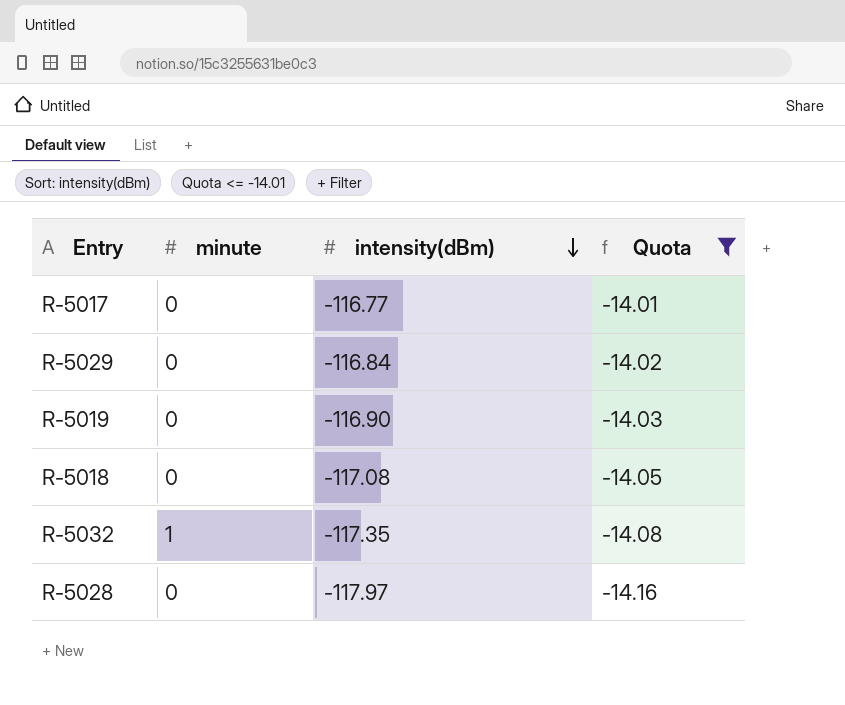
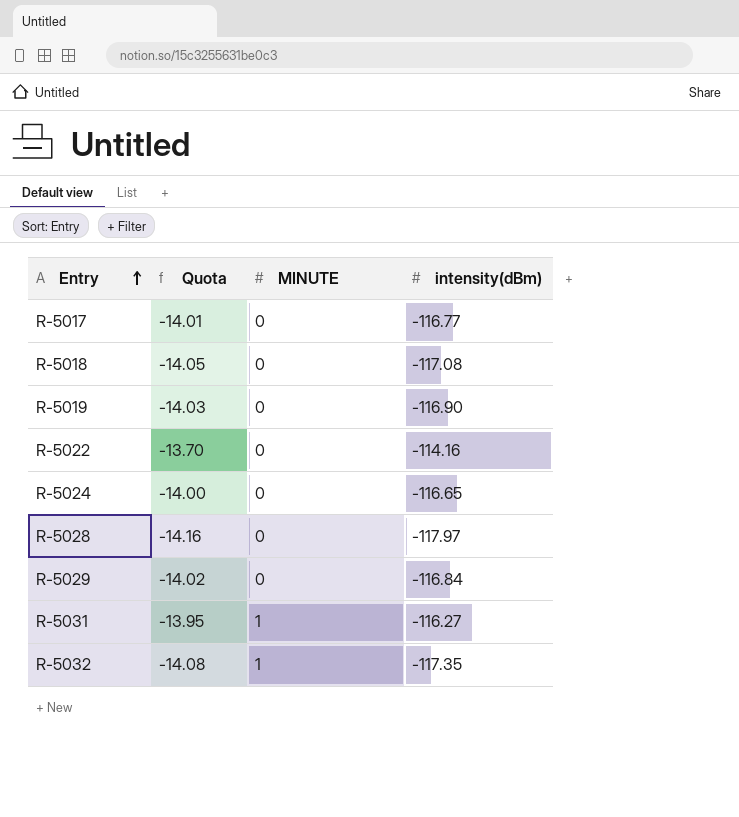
filter: Quota <= -14.01 -> none
row order: intensity(dBm) descending -> Entry ascending
column Quota | position: 4 -> 2
column name: minute -> MINUTE

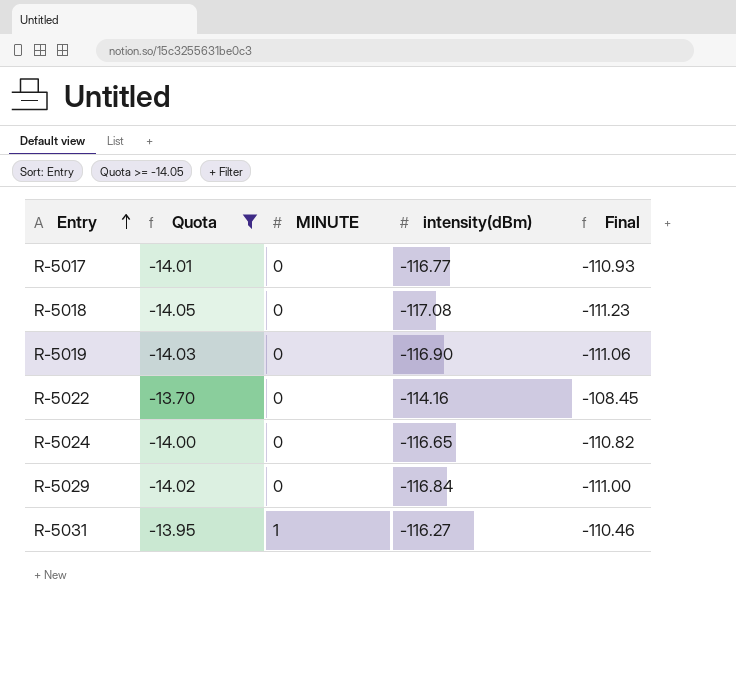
filter: none -> Quota >= -14.05
column Final | formula: none -> [intensity(dBm)] * 0.95

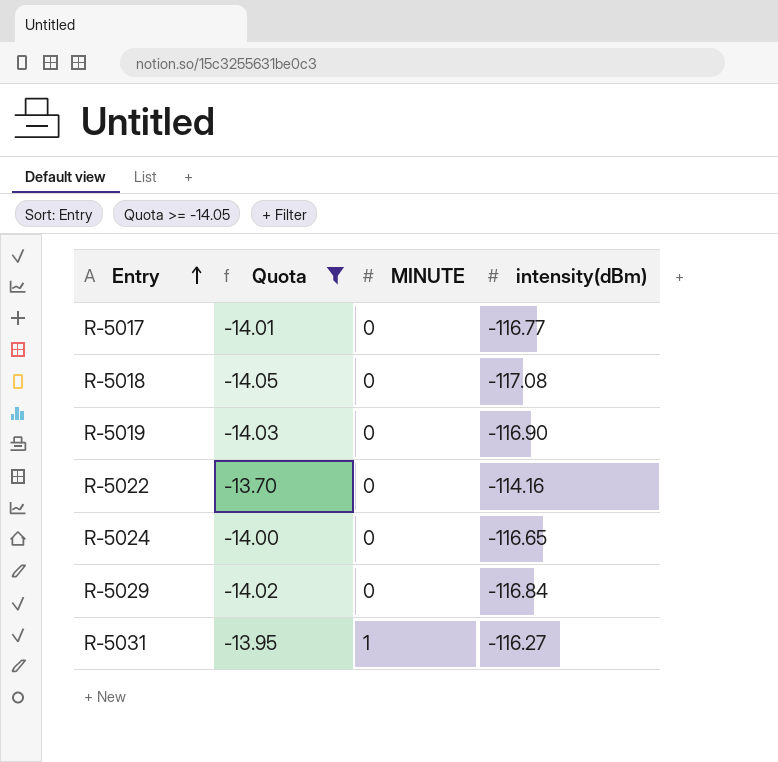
column Final | formula: [intensity(dBm)] * 0.95 -> none

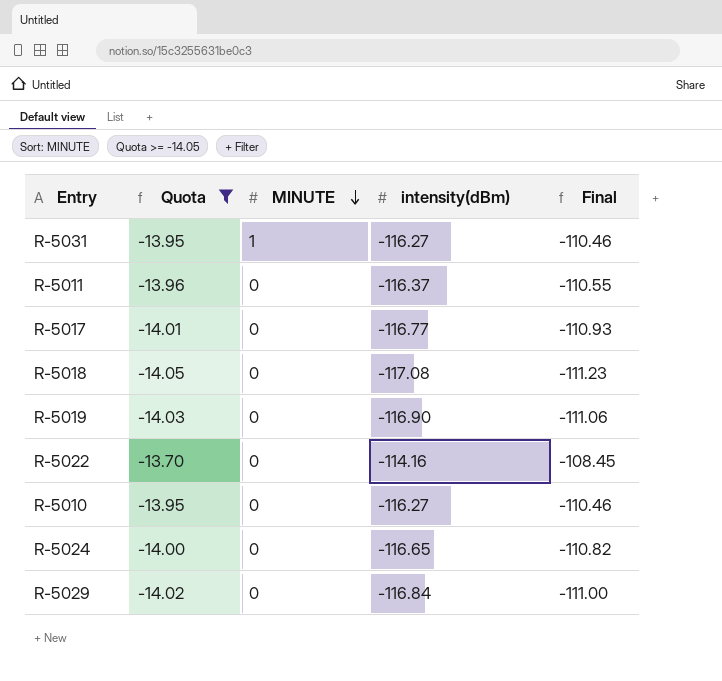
row order: Entry ascending -> MINUTE descending
column Final | formula: none -> [intensity(dBm)] * 0.95
row R-5011: none -> -13.96 | 0 | -116.37 | -110.55
row R-5010: none -> -13.95 | 0 | -116.27 | -110.46

